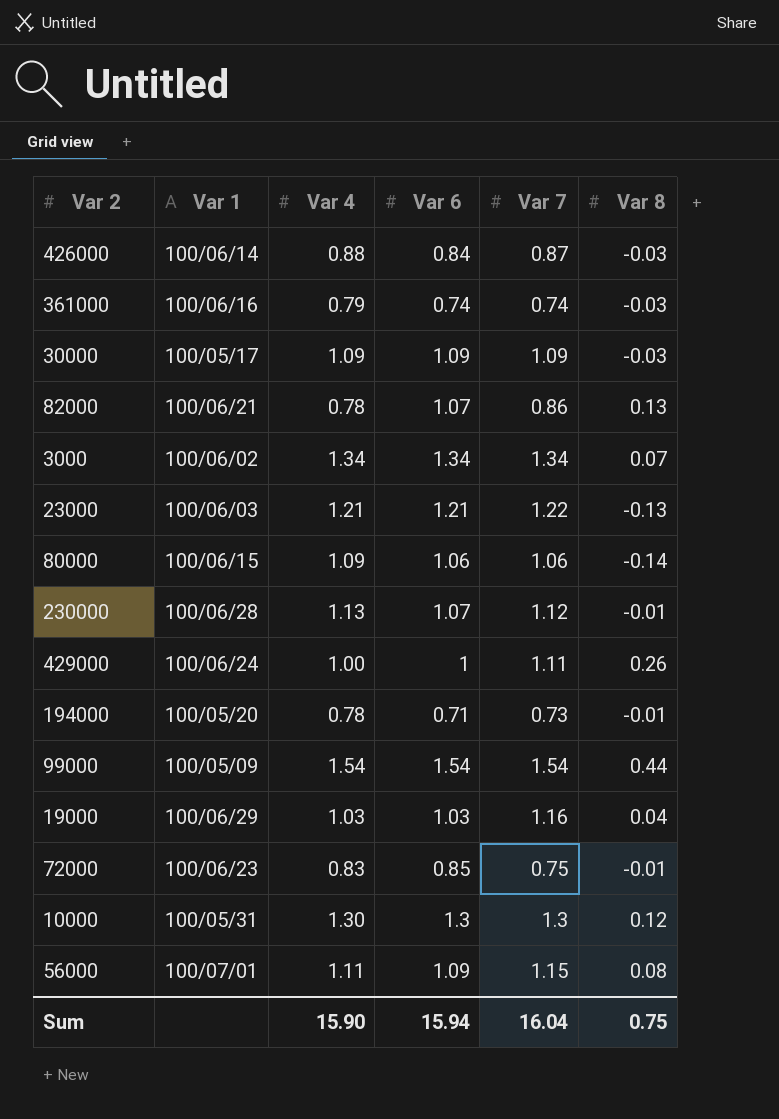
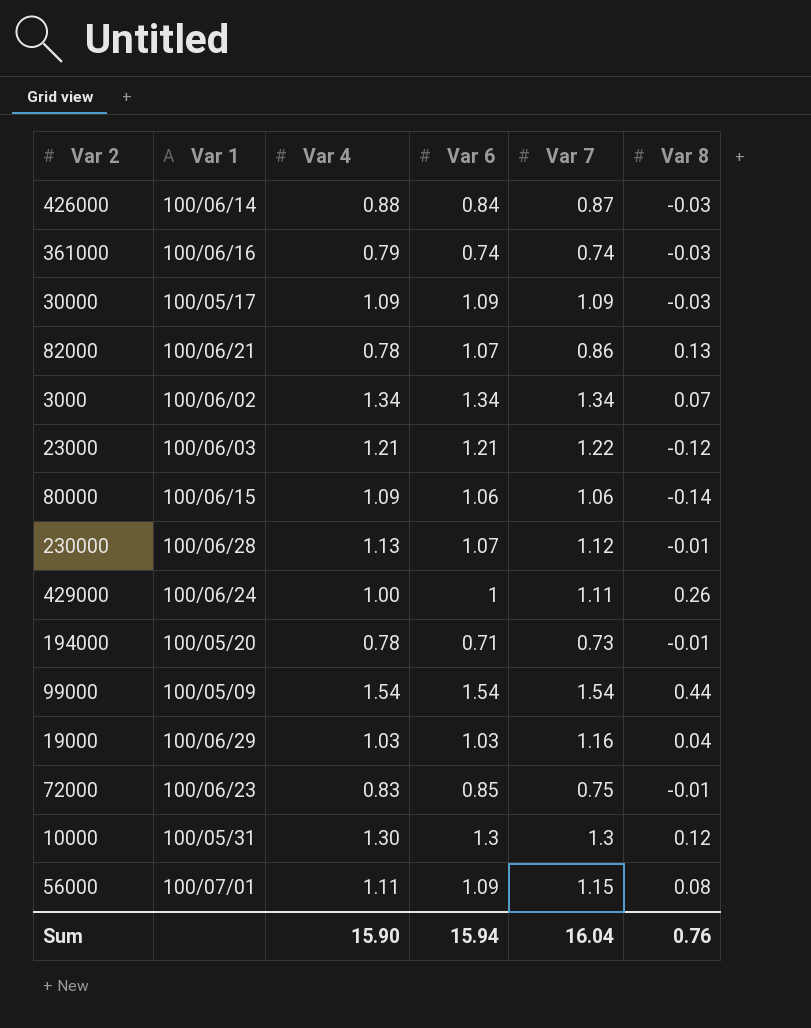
23000 | Var 8: -0.13 -> -0.12
Sum | Var 8: 0.75 -> 0.76

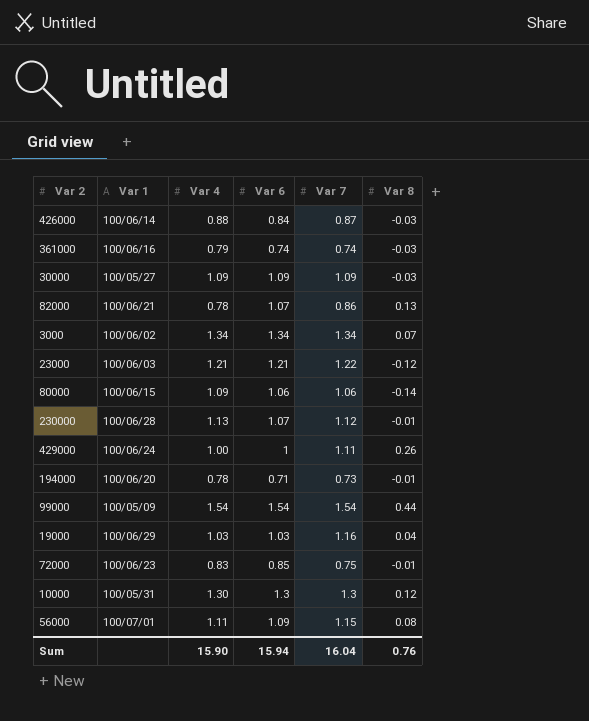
30000 | Var 1: 100/05/17 -> 100/05/27
194000 | Var 1: 100/05/20 -> 100/06/20

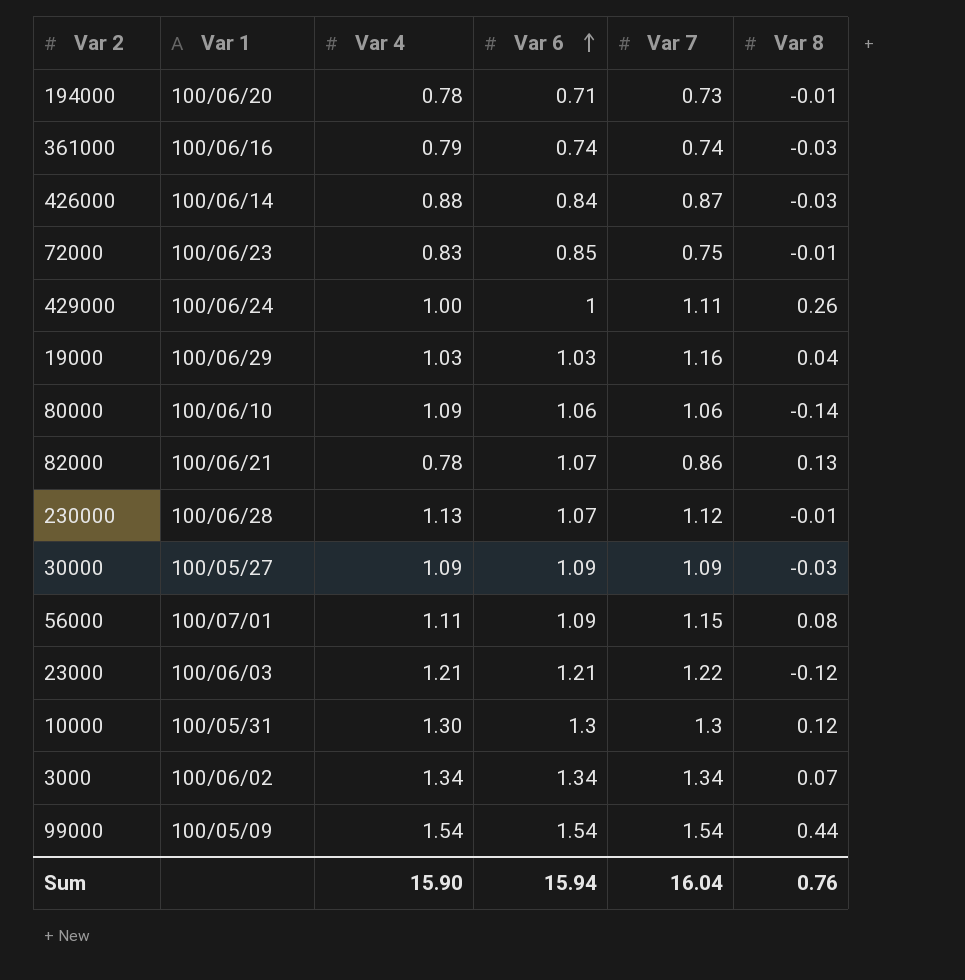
row order: none -> Var 6 ascending
80000 | Var 1: 100/06/15 -> 100/06/10

